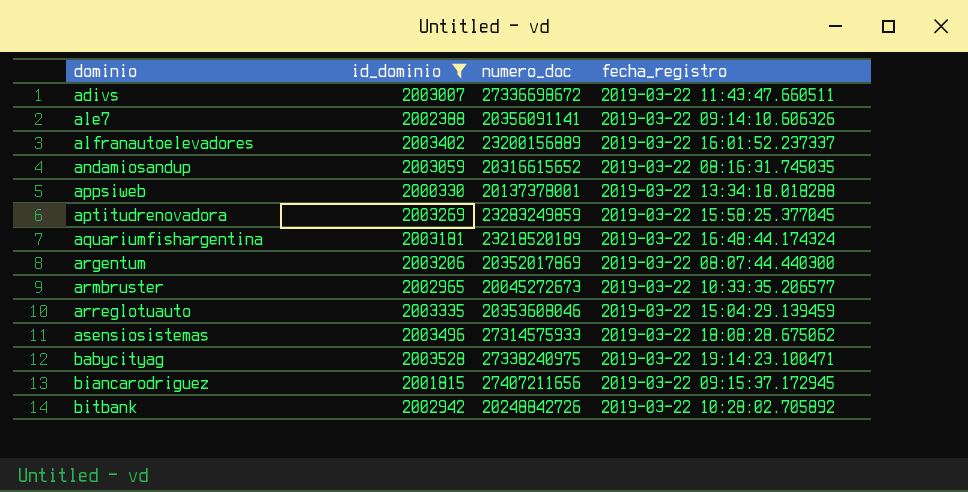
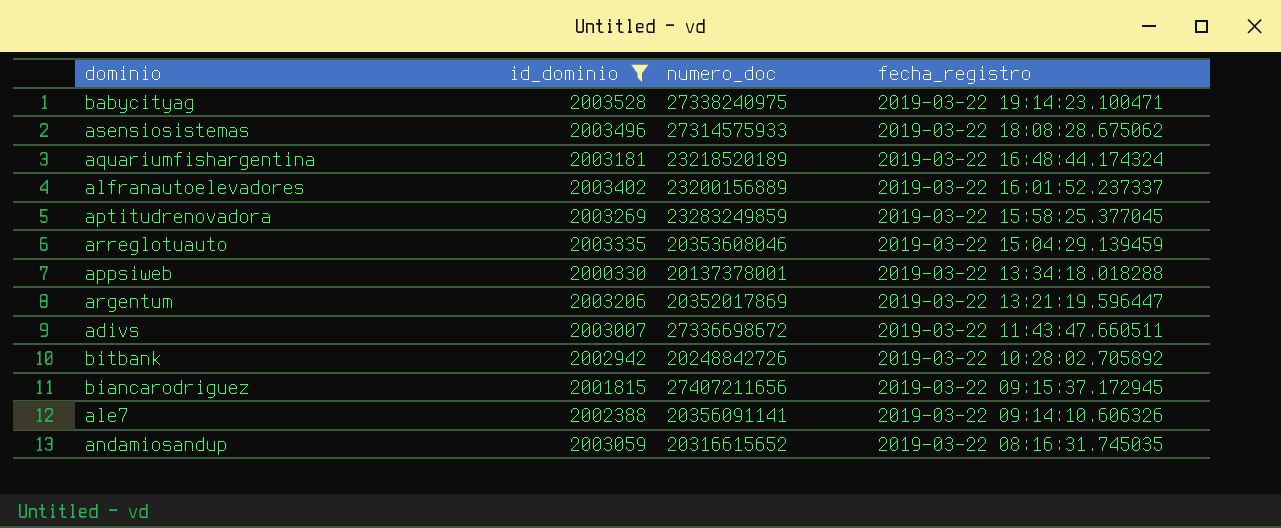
row order: dominio ascending -> fecha_registro descending
row armbruster: 2002965 | 20045272673 | 2019-03-22 10:33:35.206577 -> none
argentum | fecha_registro: 2019-03-22 08:07:44.440300 -> 2019-03-22 13:21:19.596447

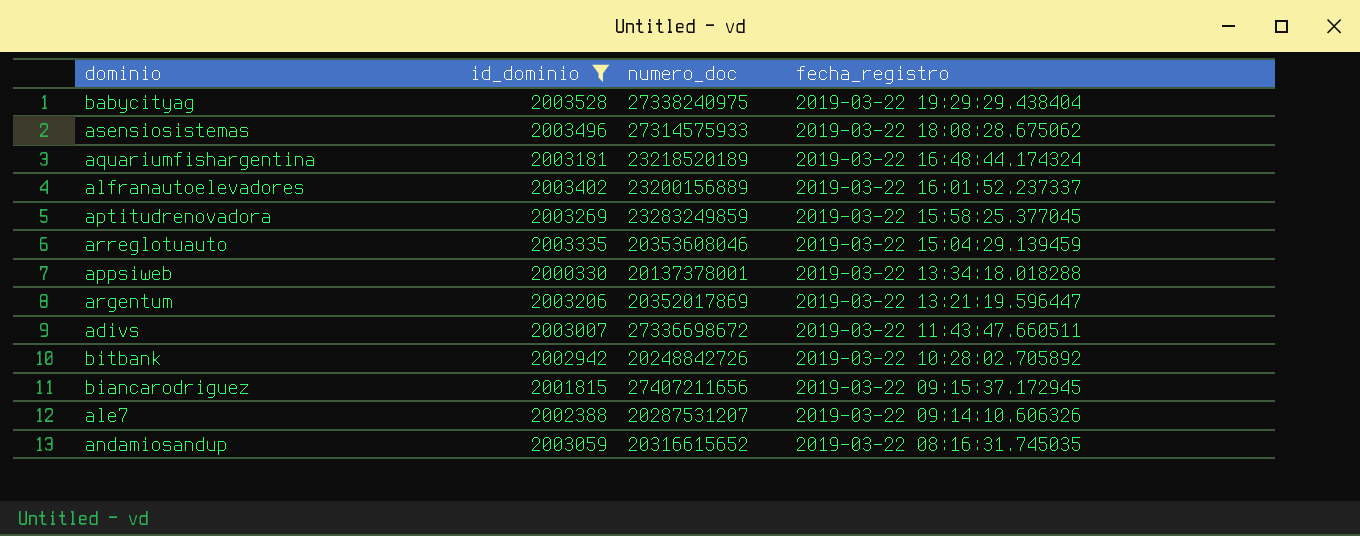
babycityag | fecha_registro: 2019-03-22 19:14:23.100471 -> 2019-03-22 19:29:29.438404
ale7 | numero_doc: 20356091141 -> 20287531207

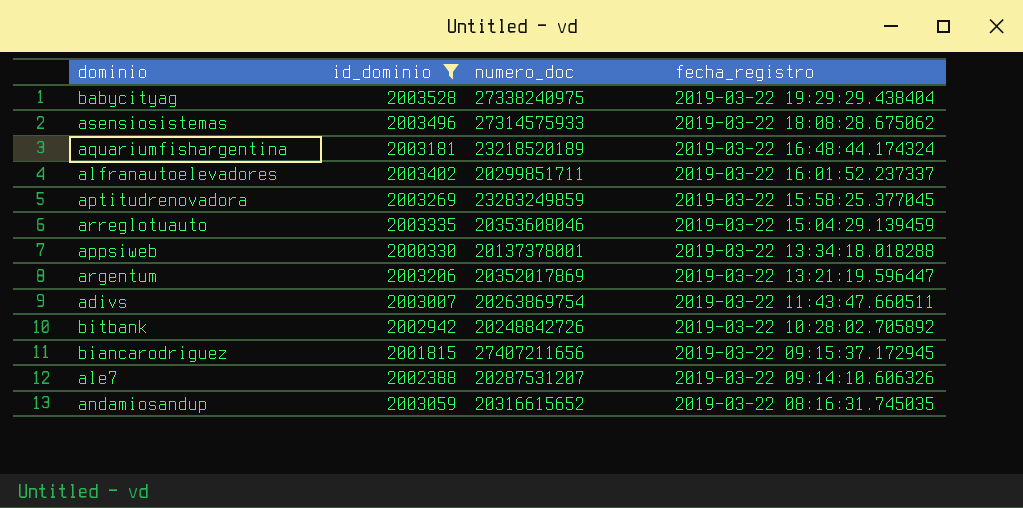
alfranautoelevadores | numero_doc: 23200156889 -> 20299851711
adivs | numero_doc: 27336698672 -> 20263869754

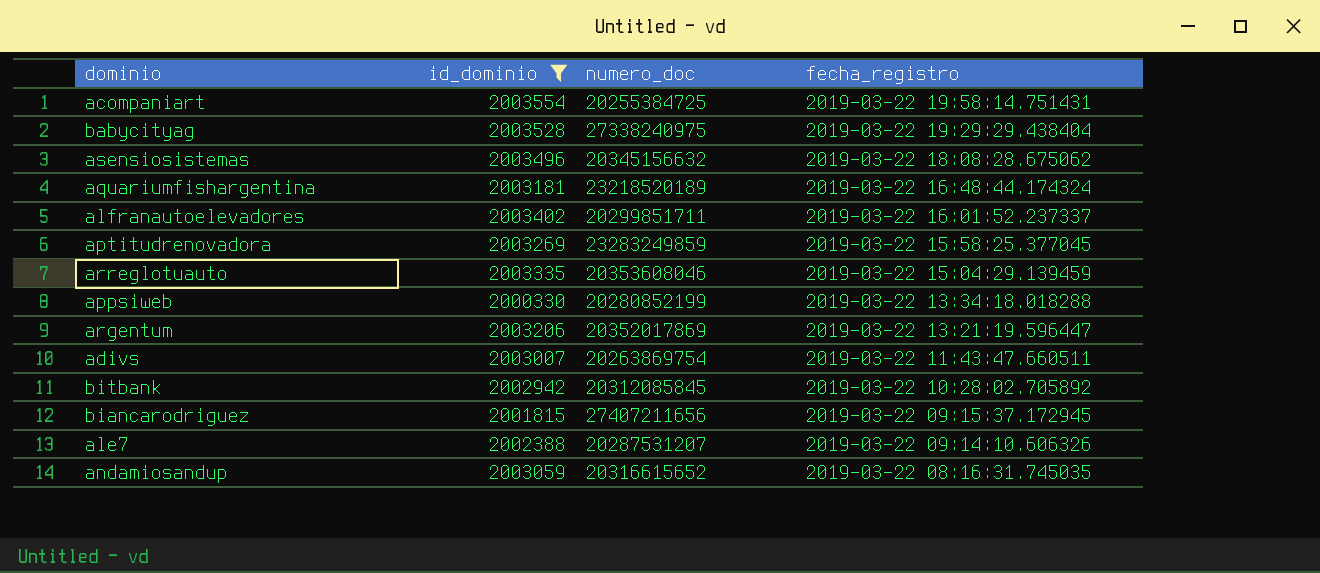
row acompaniart: none -> 2003554 | 20255384725 | 2019-03-22 19:58:14.751431
asensiosistemas | numero_doc: 27314575933 -> 20345156632
appsiweb | numero_doc: 20137378001 -> 20280852199
bitbank | numero_doc: 20248842726 -> 20312085845

